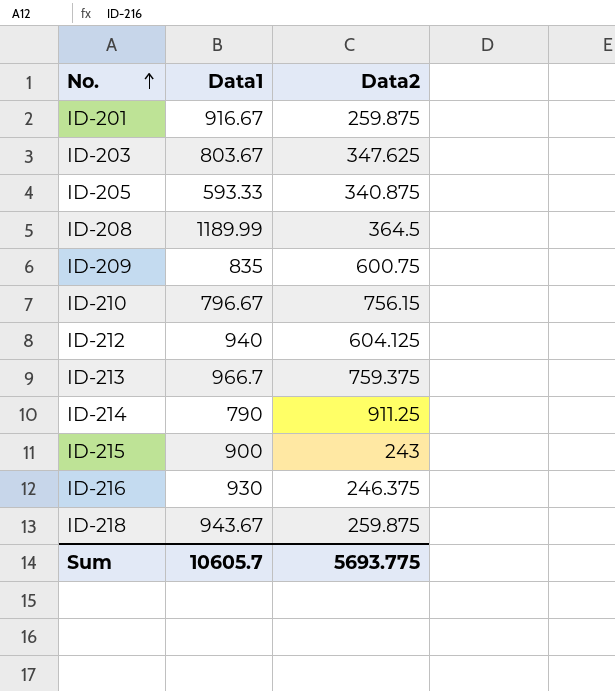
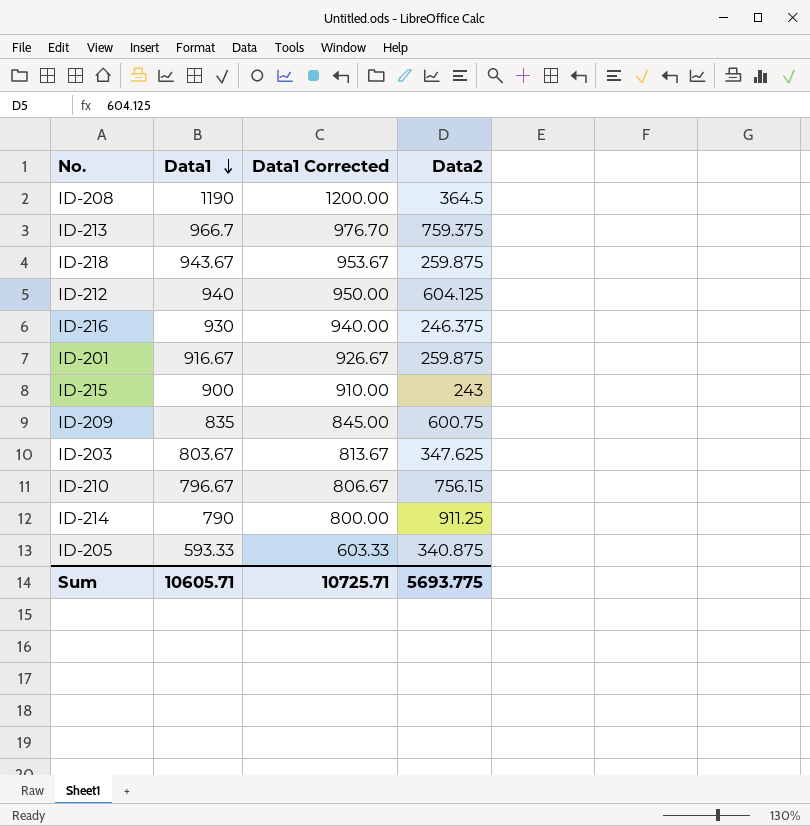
row order: No. ascending -> Data1 descending
column Data1 Corrected | formula: none -> [Data1] + 10
ID-208 | Data1: 1189.99 -> 1190
Sum | Data1: 10605.7 -> 10605.71

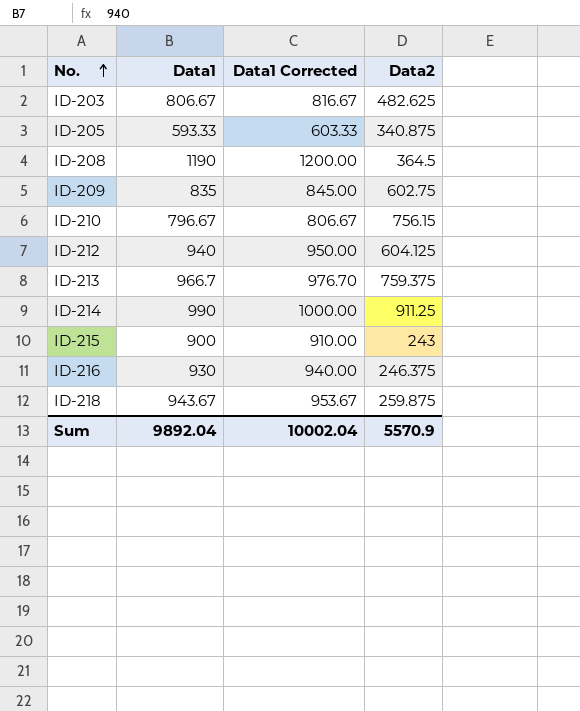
row order: Data1 descending -> No. ascending
row ID-201: 916.67 | 926.67 | 259.875 -> none
ID-203 | Data1: 803.67 -> 806.67
ID-203 | Data1 Corrected: 813.67 -> 816.67
ID-203 | Data2: 347.625 -> 482.625
ID-209 | Data2: 600.75 -> 602.75
ID-214 | Data1: 790 -> 990
ID-214 | Data1 Corrected: 800.00 -> 1000.00
Sum | Data1: 10605.71 -> 9892.04
Sum | Data1 Corrected: 10725.71 -> 10002.04
Sum | Data2: 5693.775 -> 5570.9

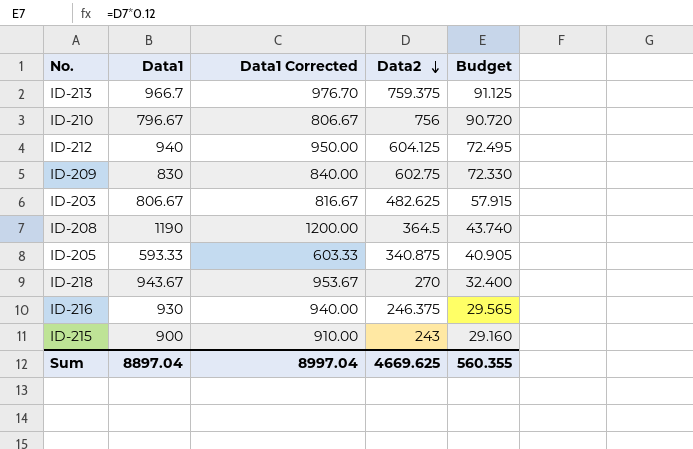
row order: No. ascending -> Data2 descending
column Budget | formula: none -> [Data2] * 0.12
row ID-214: 990 | 1000.00 | 911.25 -> none
ID-210 | Data2: 756.15 -> 756
ID-209 | Data1: 835 -> 830
ID-209 | Data1 Corrected: 845.00 -> 840.00
ID-218 | Data2: 259.875 -> 270
Sum | Data1: 9892.04 -> 8897.04
Sum | Data1 Corrected: 10002.04 -> 8997.04
Sum | Data2: 5570.9 -> 4669.625

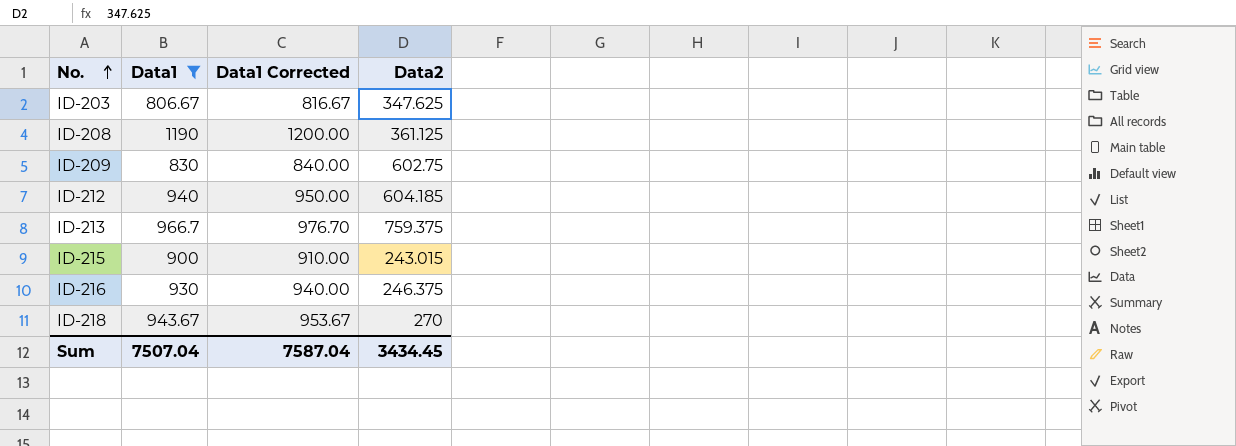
filter: none -> Data1 >= 806.67
row order: Data2 descending -> No. ascending
column Budget | formula: [Data2] * 0.12 -> none
ID-203 | Data2: 482.625 -> 347.625
ID-208 | Data2: 364.5 -> 361.125
ID-212 | Data2: 604.125 -> 604.185
ID-215 | Data2: 243 -> 243.015
Sum | Data1: 8897.04 -> 7507.04
Sum | Data1 Corrected: 8997.04 -> 7587.04
Sum | Data2: 4669.625 -> 3434.45

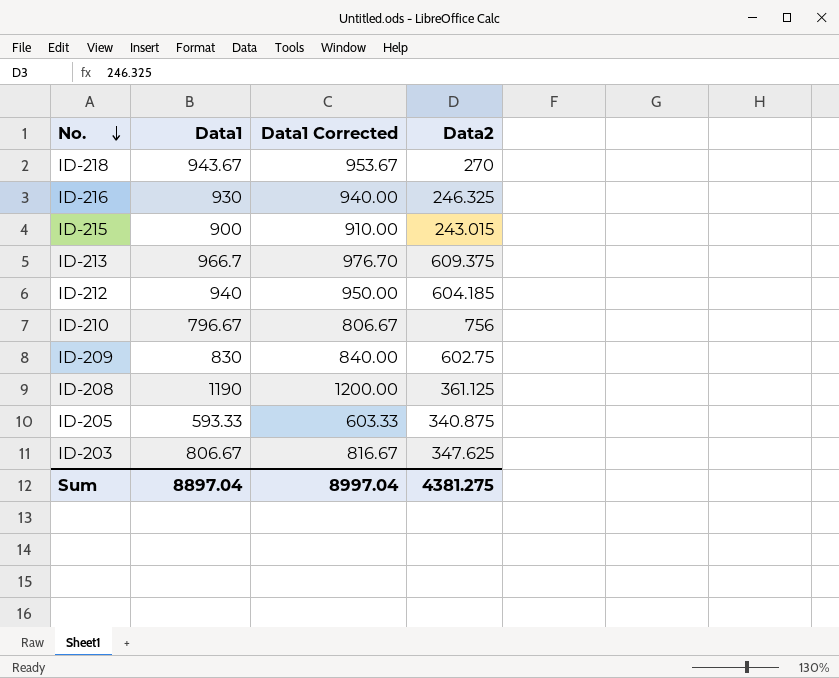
filter: Data1 >= 806.67 -> none
row order: No. ascending -> No. descending
ID-216 | Data2: 246.375 -> 246.325
ID-213 | Data2: 759.375 -> 609.375
Sum | Data1: 7507.04 -> 8897.04
Sum | Data1 Corrected: 7587.04 -> 8997.04
Sum | Data2: 3434.45 -> 4381.275

